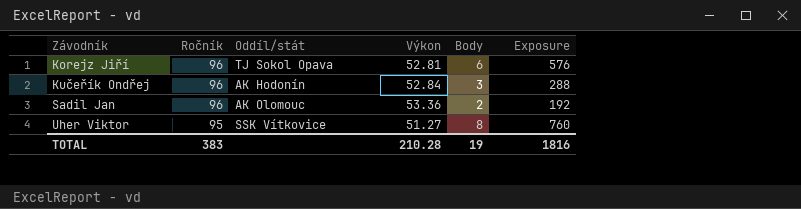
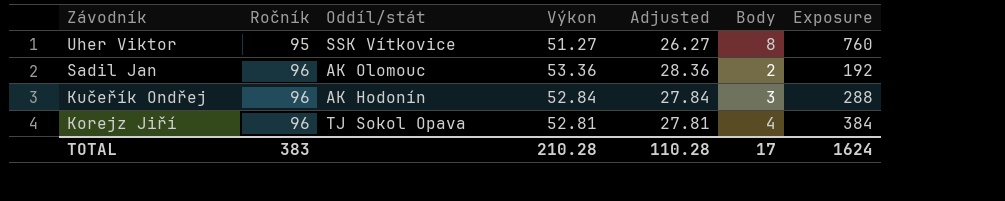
row order: Závodník ascending -> Závodník descending
column Adjusted | formula: none -> [Výkon] - 25
Korejz Jiří | Body: 6 -> 4
Korejz Jiří | Exposure: 576 -> 384
TOTAL | Body: 19 -> 17
TOTAL | Exposure: 1816 -> 1624

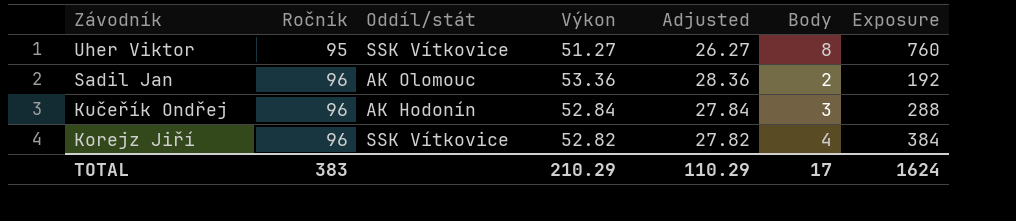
Korejz Jiří | Oddíl/stát: TJ Sokol Opava -> SSK Vítkovice
Korejz Jiří | Výkon: 52.81 -> 52.82
Korejz Jiří | Adjusted: 27.81 -> 27.82
TOTAL | Výkon: 210.28 -> 210.29
TOTAL | Adjusted: 110.28 -> 110.29

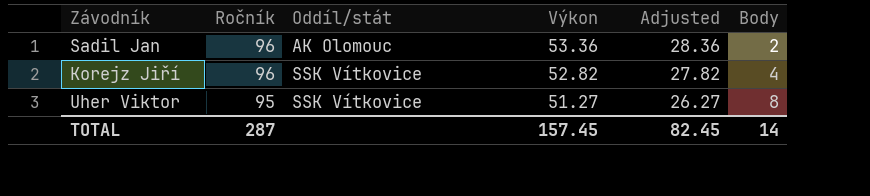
row order: Závodník descending -> Ročník descending
column Exposure | formula: [Ročník] * [Body] -> none
row Kučeřík Ondřej: 96 | AK Hodonín | 52.84 | 27.84 | 3 | 288 -> none
TOTAL | Ročník: 383 -> 287
TOTAL | Výkon: 210.29 -> 157.45
TOTAL | Adjusted: 110.29 -> 82.45
TOTAL | Body: 17 -> 14

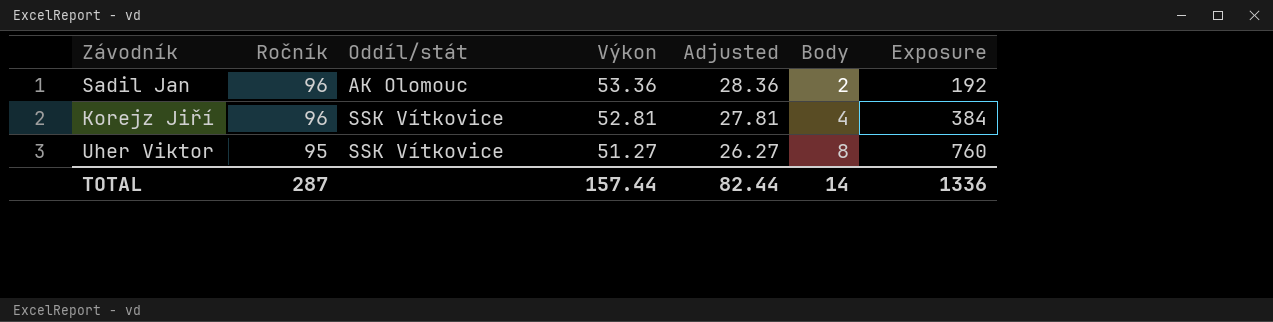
column Exposure | formula: none -> [Ročník] * [Body]
Korejz Jiří | Výkon: 52.82 -> 52.81
Korejz Jiří | Adjusted: 27.82 -> 27.81
TOTAL | Výkon: 157.45 -> 157.44
TOTAL | Adjusted: 82.45 -> 82.44

